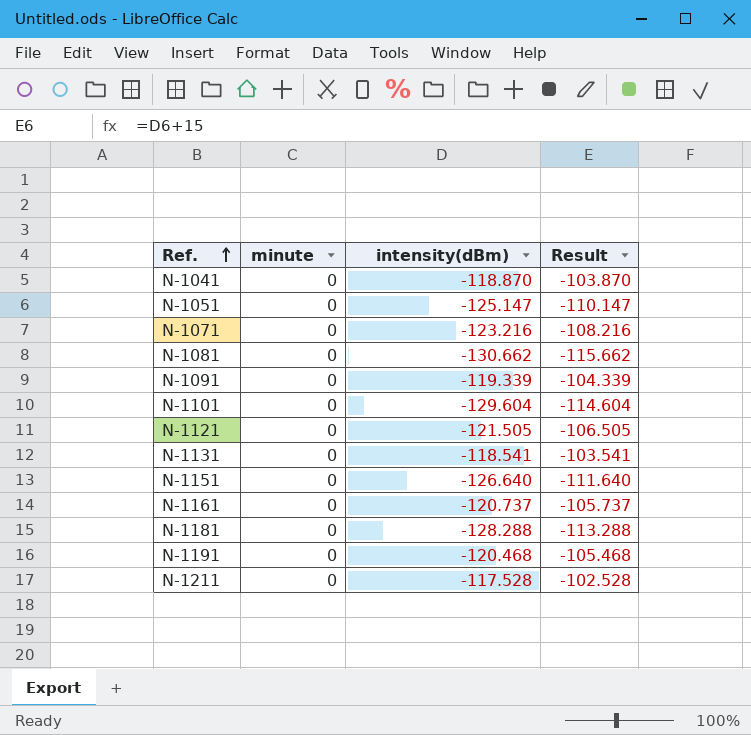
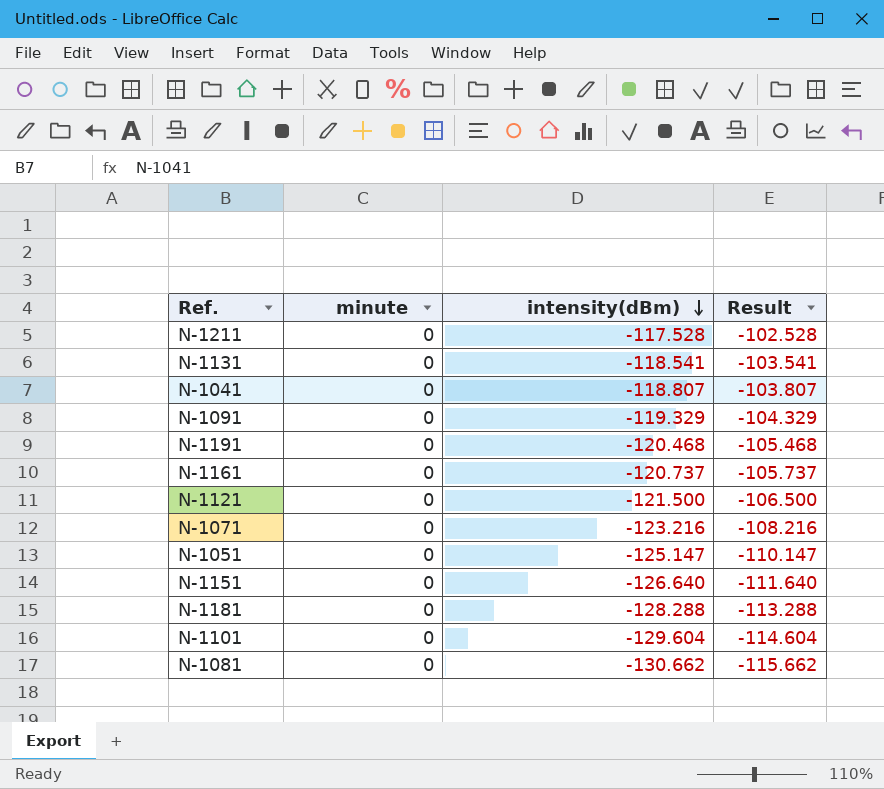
row order: Ref. ascending -> intensity(dBm) descending
N-1041 | intensity(dBm): -118.870 -> -118.807
N-1041 | Result: -103.870 -> -103.807
N-1091 | intensity(dBm): -119.339 -> -119.329
N-1091 | Result: -104.339 -> -104.329
N-1121 | intensity(dBm): -121.505 -> -121.500
N-1121 | Result: -106.505 -> -106.500

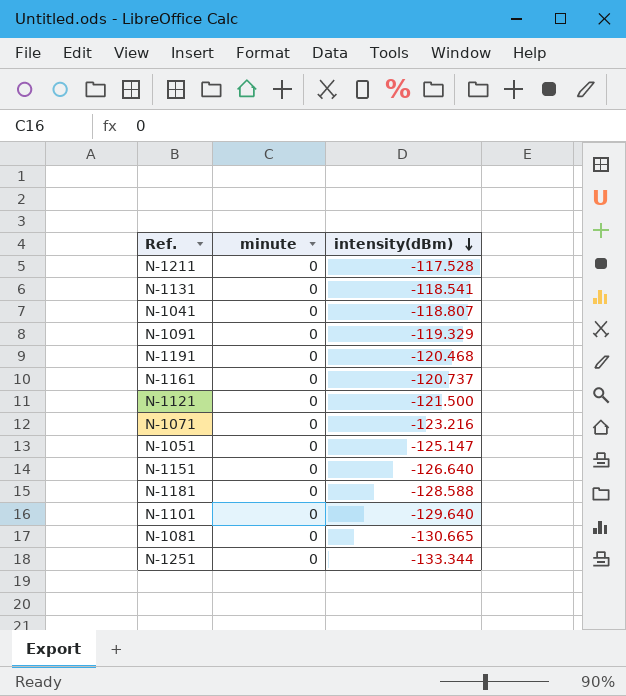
column Result | formula: [intensity(dBm)] + 15 -> none
N-1181 | intensity(dBm): -128.288 -> -128.588
N-1101 | intensity(dBm): -129.604 -> -129.640
N-1081 | intensity(dBm): -130.662 -> -130.665
row N-1251: none -> 0 | -133.344

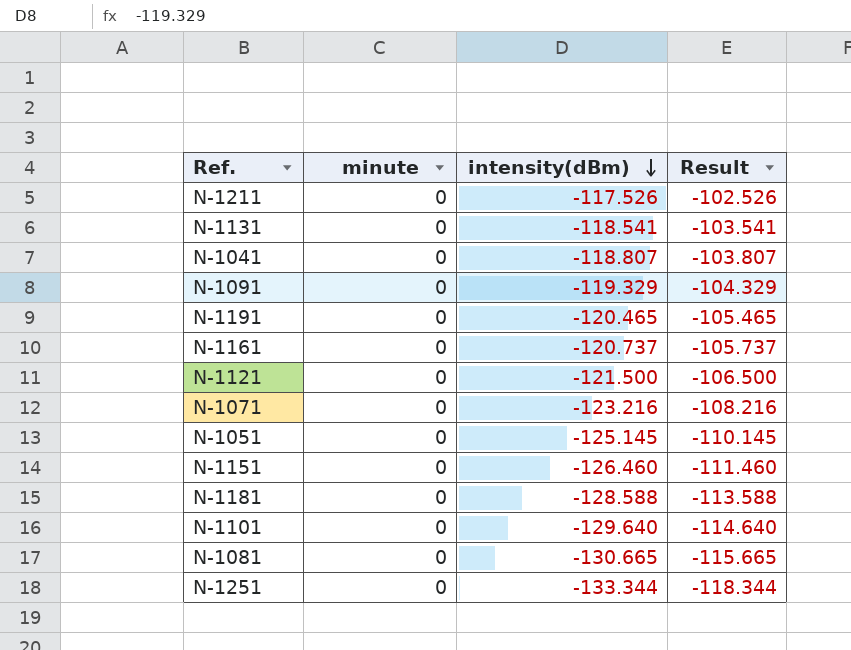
column Result | formula: none -> [intensity(dBm)] + 15
N-1211 | intensity(dBm): -117.528 -> -117.526
N-1191 | intensity(dBm): -120.468 -> -120.465
N-1051 | intensity(dBm): -125.147 -> -125.145
N-1151 | intensity(dBm): -126.640 -> -126.460

